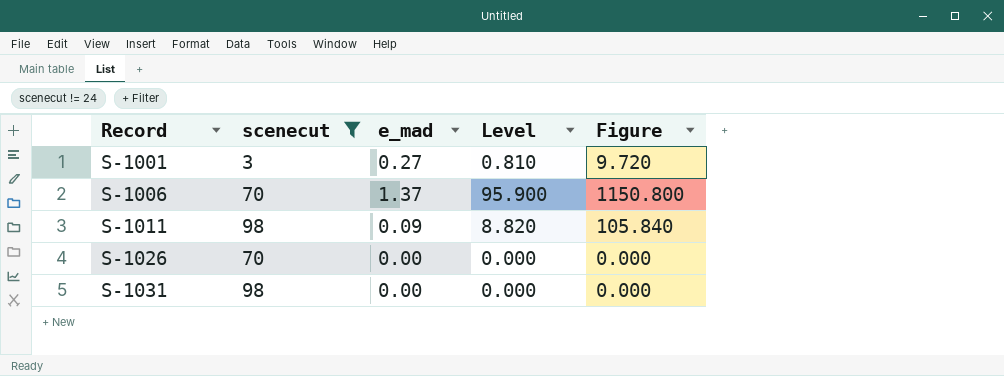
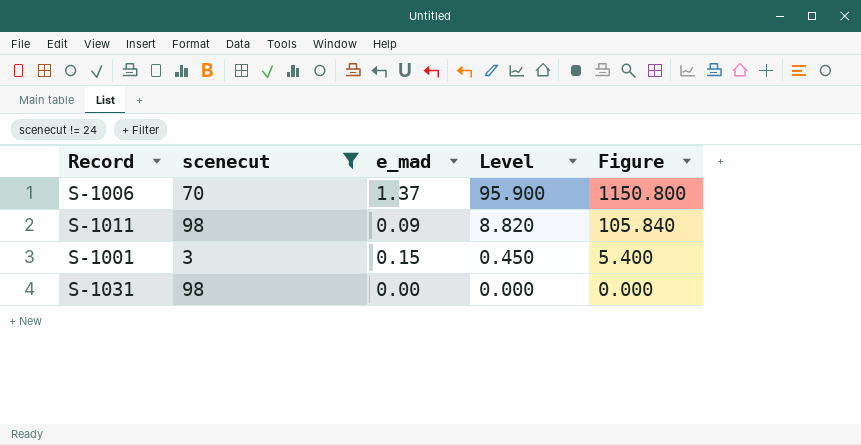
row order: Record ascending -> Level descending
row S-1026: 70 | 0.00 | 0.000 | 0.000 -> none
S-1001 | e_mad: 0.27 -> 0.15
S-1001 | Level: 0.810 -> 0.450
S-1001 | Figure: 9.720 -> 5.400

